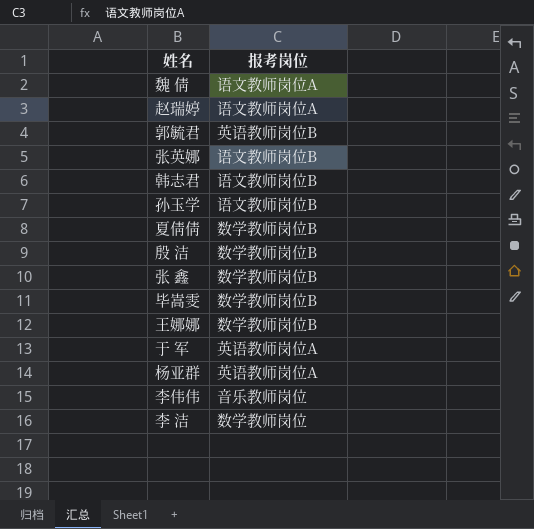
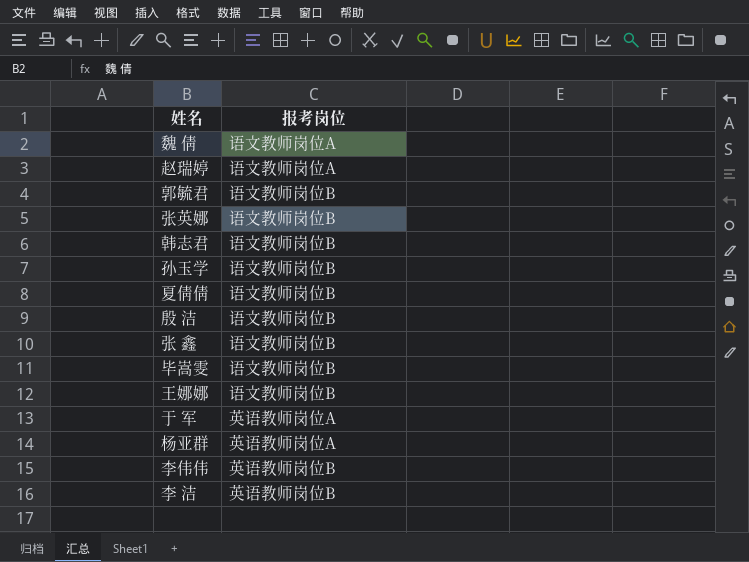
郭毓君 | 报考岗位: 英语教师岗位B -> 语文教师岗位B
夏倩倩 | 报考岗位: 数学教师岗位B -> 语文教师岗位B
殷 洁 | 报考岗位: 数学教师岗位B -> 语文教师岗位B
张 鑫 | 报考岗位: 数学教师岗位B -> 语文教师岗位B
毕嵩雯 | 报考岗位: 数学教师岗位B -> 语文教师岗位B
王娜娜 | 报考岗位: 数学教师岗位B -> 语文教师岗位B
李伟伟 | 报考岗位: 音乐教师岗位 -> 英语教师岗位B
李 洁 | 报考岗位: 数学教师岗位 -> 英语教师岗位B

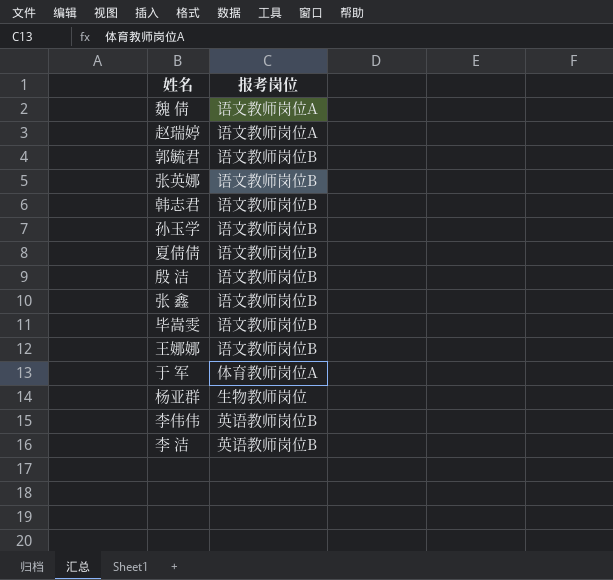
于 军 | 报考岗位: 英语教师岗位A -> 体育教师岗位A
杨亚群 | 报考岗位: 英语教师岗位A -> 生物教师岗位

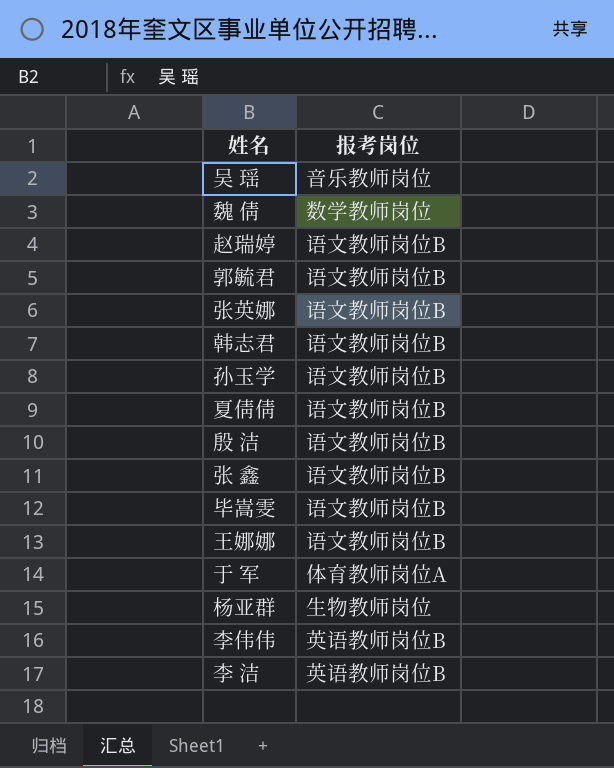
row 吴 瑶: none -> 音乐教师岗位
魏 倩 | 报考岗位: 语文教师岗位A -> 数学教师岗位
赵瑞婷 | 报考岗位: 语文教师岗位A -> 语文教师岗位B

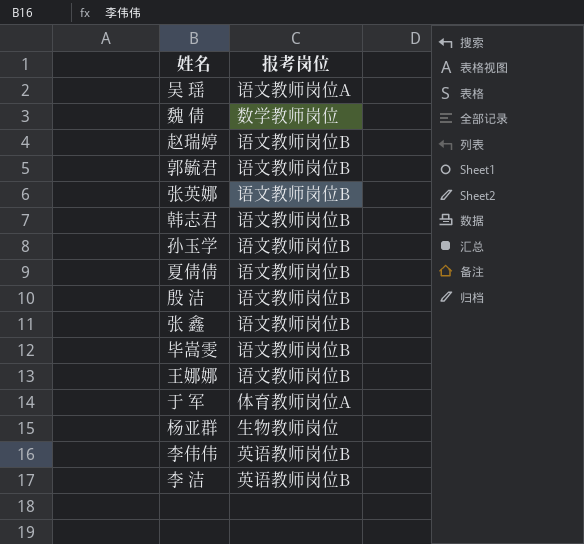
吴 瑶 | 报考岗位: 音乐教师岗位 -> 语文教师岗位A

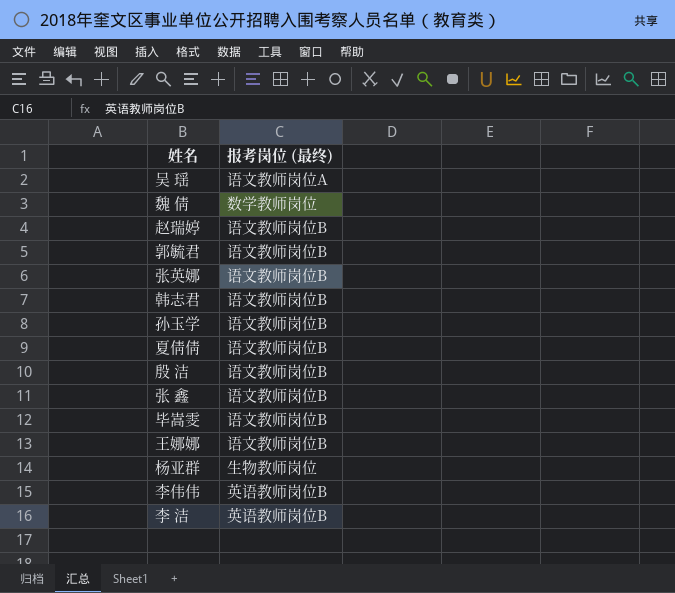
column name: 报考岗位 -> 报考岗位 (最终)
row 于 军: 体育教师岗位A -> none

